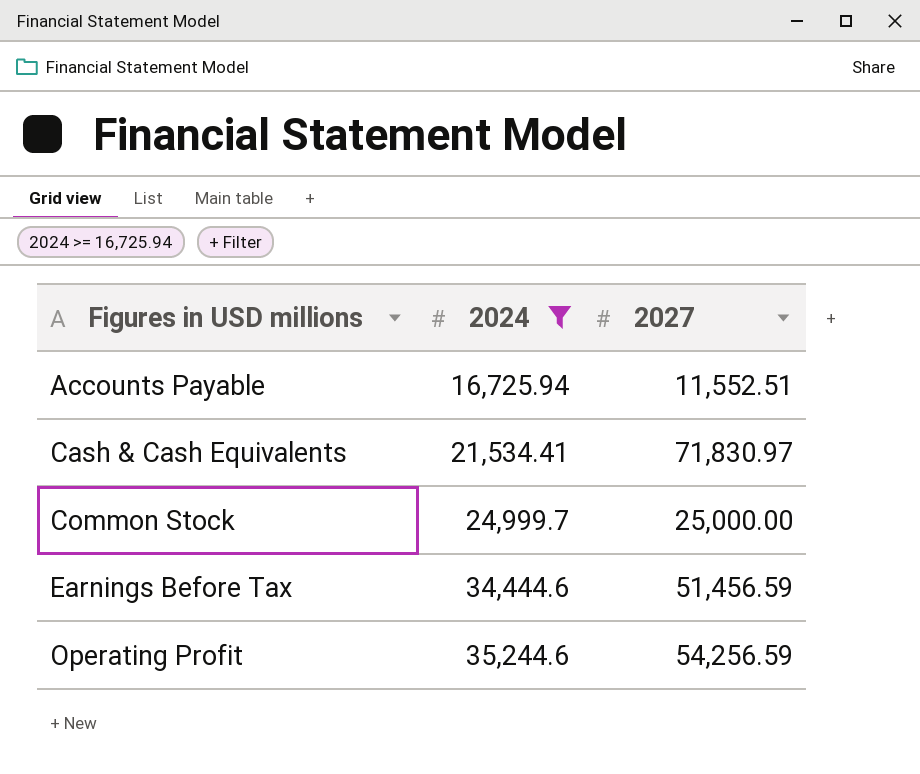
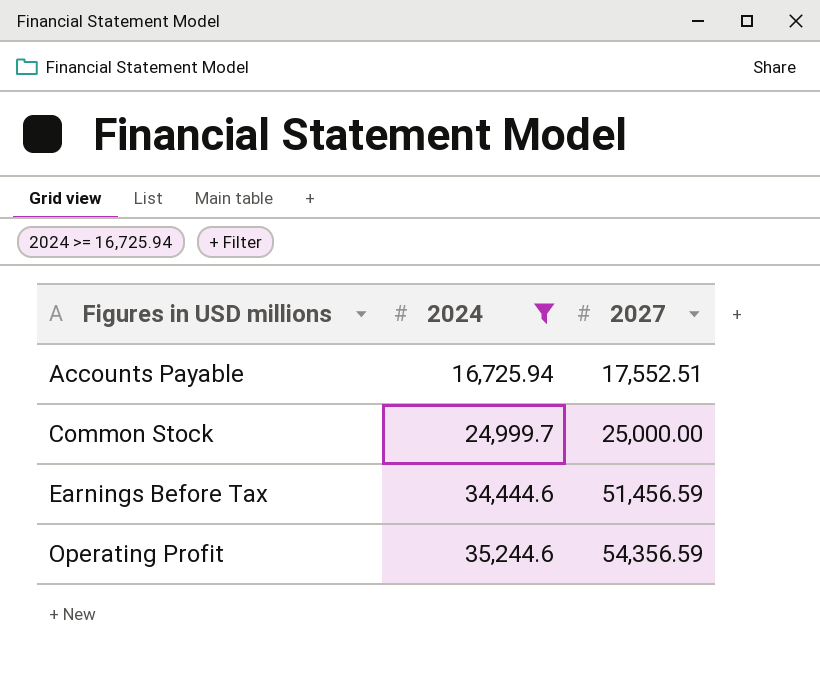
row Cash & Cash Equivalents: 21,534.41 | 71,830.97 -> none
Accounts Payable | 2027: 11,552.51 -> 17,552.51
Operating Profit | 2027: 54,256.59 -> 54,356.59

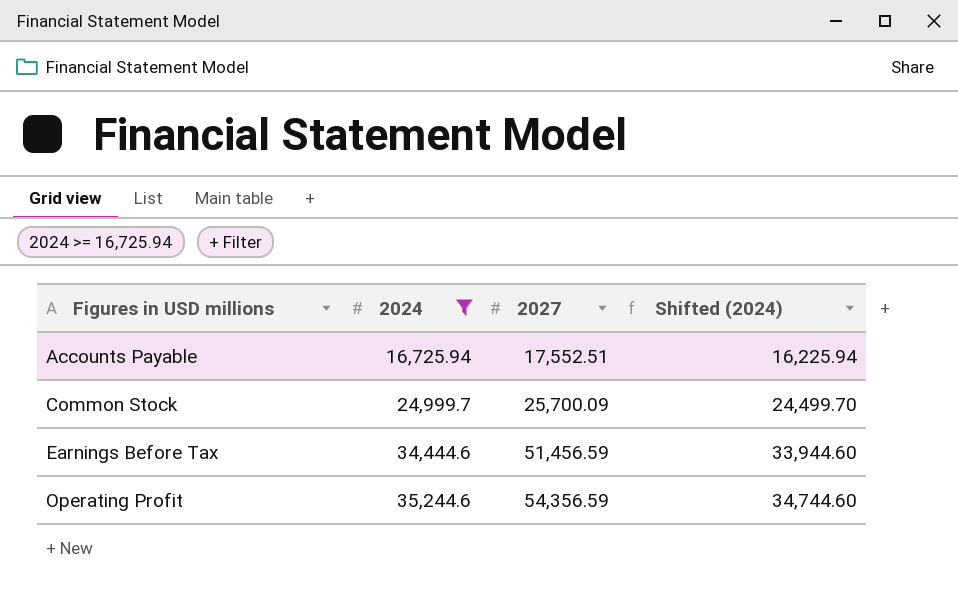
column Shifted (2024) | formula: none -> [2024] - 500
Common Stock | 2027: 25,000.00 -> 25,700.09

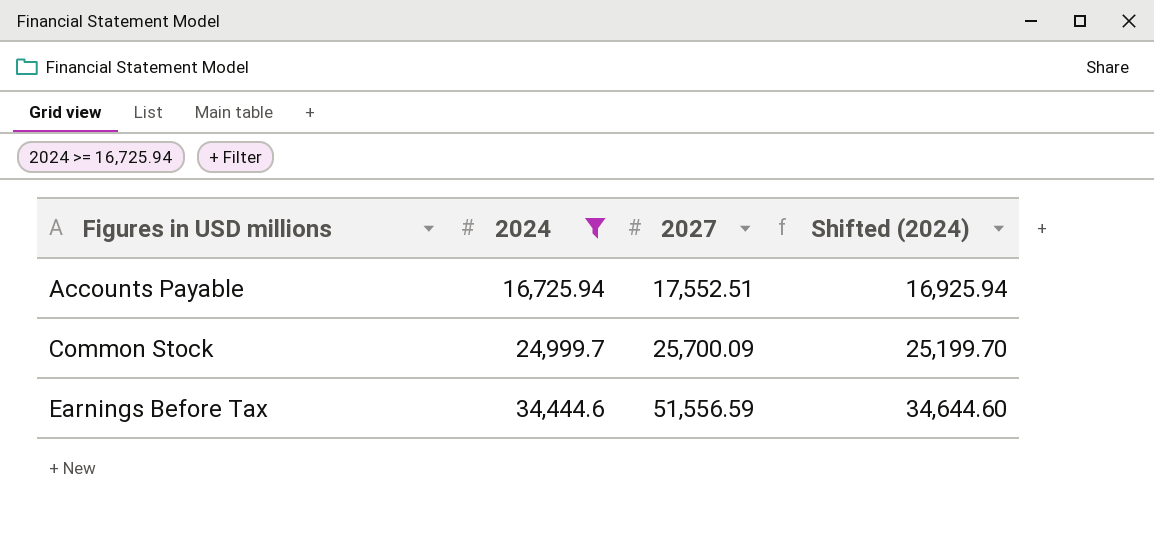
column Shifted (2024) | formula: [2024] - 500 -> [2024] + 200
row Operating Profit: 35,244.6 | 54,356.59 | 34,744.60 -> none
Earnings Before Tax | 2027: 51,456.59 -> 51,556.59

